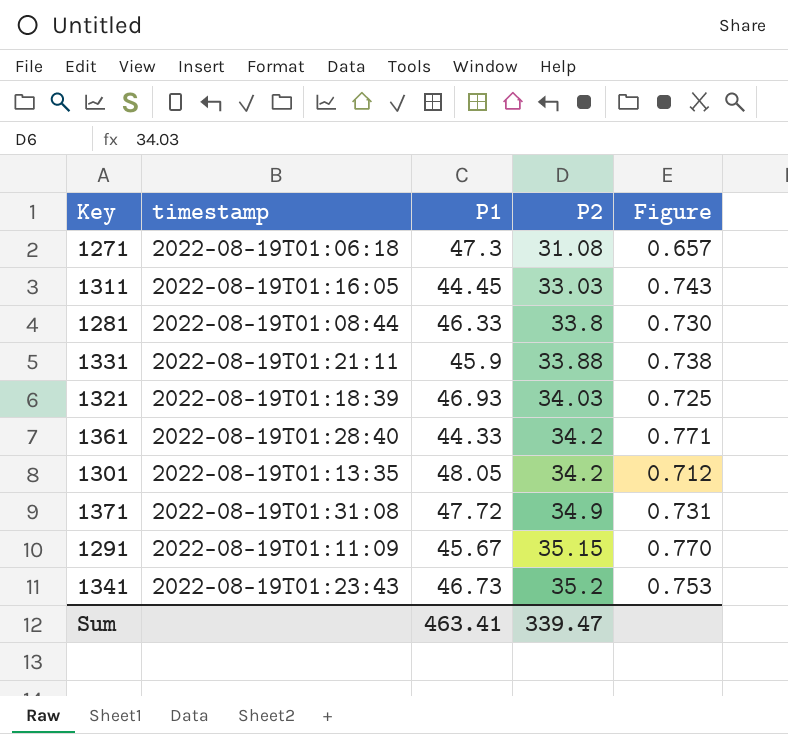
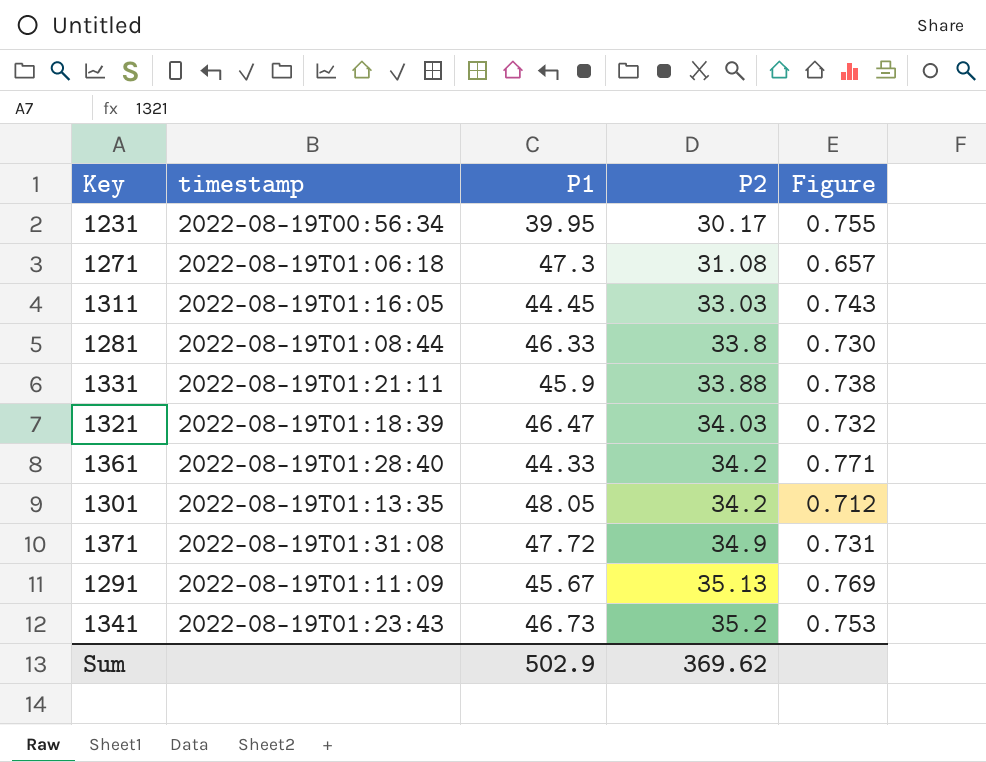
row 1231: none -> 2022-08-19T00:56:34 | 39.95 | 30.17 | 0.755
1321 | P1: 46.93 -> 46.47
1321 | Figure: 0.725 -> 0.732
1291 | P2: 35.15 -> 35.13
1291 | Figure: 0.770 -> 0.769
Sum | P1: 463.41 -> 502.9
Sum | P2: 339.47 -> 369.62

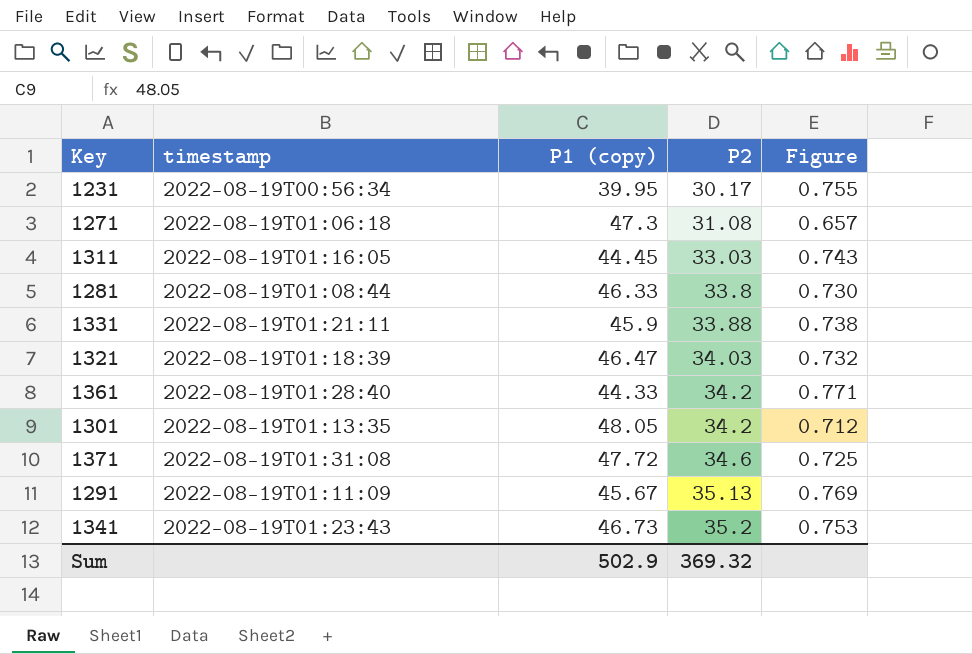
column name: P1 -> P1 (copy)
1371 | P2: 34.9 -> 34.6
1371 | Figure: 0.731 -> 0.725
Sum | P2: 369.62 -> 369.32

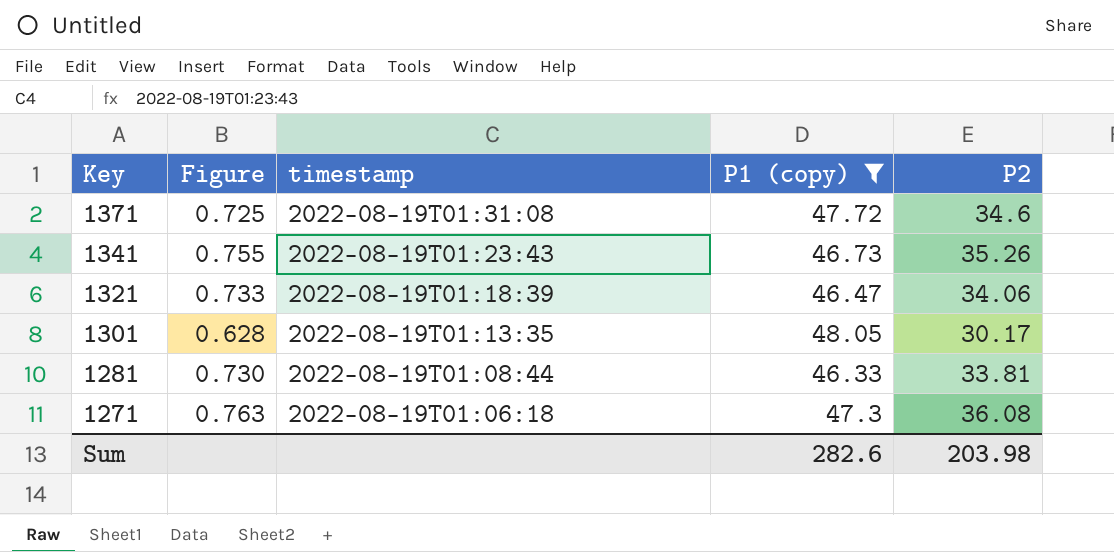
filter: none -> P1 (copy) >= 46.33
row order: P2 ascending -> Key descending
column Figure | position: 5 -> 2
1341 | Figure: 0.753 -> 0.755
1341 | P2: 35.2 -> 35.26
1321 | Figure: 0.732 -> 0.733
1321 | P2: 34.03 -> 34.06
1301 | Figure: 0.712 -> 0.628
1301 | P2: 34.2 -> 30.17
1281 | P2: 33.8 -> 33.81
1271 | Figure: 0.657 -> 0.763
1271 | P2: 31.08 -> 36.08
Sum | P1 (copy): 502.9 -> 282.6
Sum | P2: 369.32 -> 203.98

